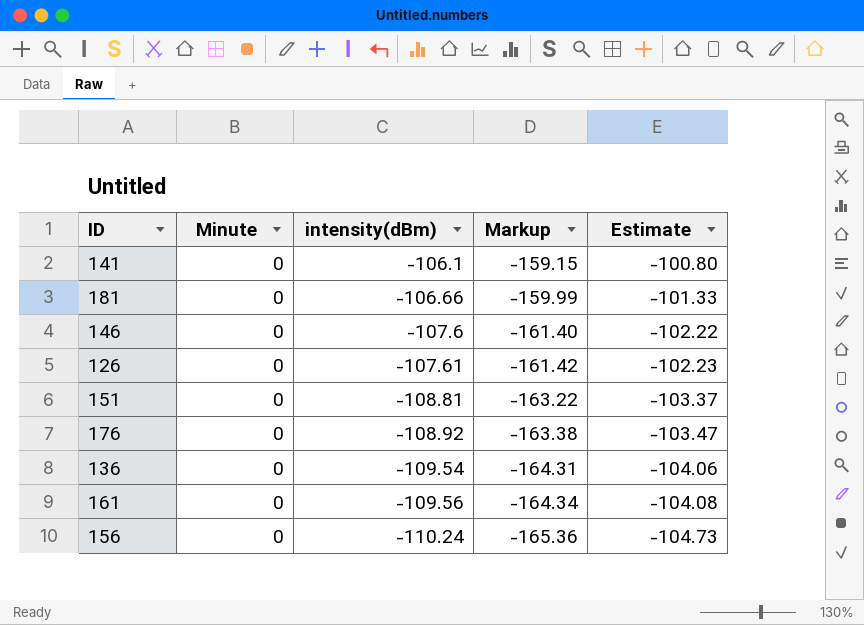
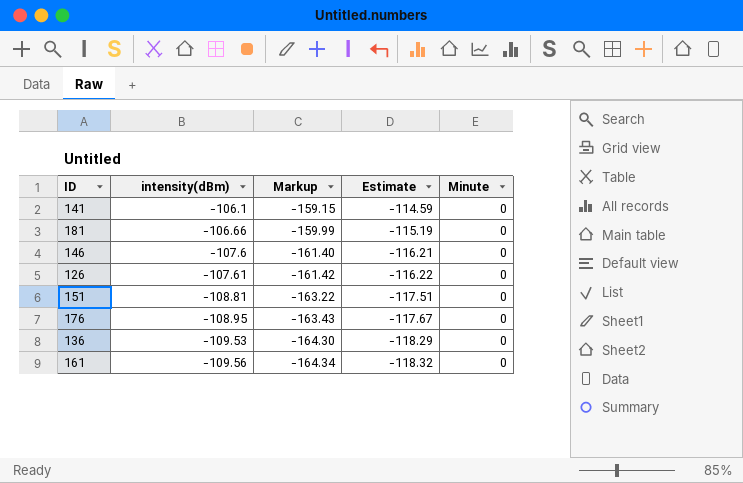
column Estimate | formula: [intensity(dBm)] * 0.95 -> [intensity(dBm)] * 1.08
column Minute | position: 2 -> 5
row 156: 0 | -110.24 | -165.36 | -104.73 -> none
176 | intensity(dBm): -108.92 -> -108.95
176 | Markup: -163.38 -> -163.43
136 | intensity(dBm): -109.54 -> -109.53
136 | Markup: -164.31 -> -164.30

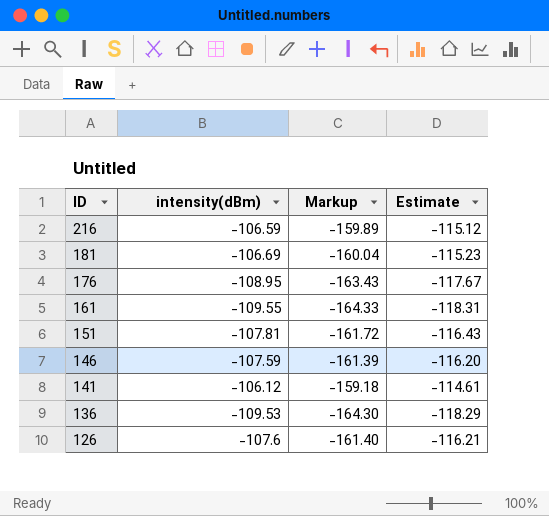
row order: intensity(dBm) descending -> ID descending
column Minute | position: 5 -> none
row 216: none -> -106.59 | -159.89 | -115.12
181 | intensity(dBm): -106.66 -> -106.69
181 | Markup: -159.99 -> -160.04
181 | Estimate: -115.19 -> -115.23
161 | intensity(dBm): -109.56 -> -109.55
161 | Markup: -164.34 -> -164.33
161 | Estimate: -118.32 -> -118.31
151 | intensity(dBm): -108.81 -> -107.81
151 | Markup: -163.22 -> -161.72
151 | Estimate: -117.51 -> -116.43
146 | intensity(dBm): -107.6 -> -107.59
146 | Markup: -161.40 -> -161.39
146 | Estimate: -116.21 -> -116.20
141 | intensity(dBm): -106.1 -> -106.12
141 | Markup: -159.15 -> -159.18
141 | Estimate: -114.59 -> -114.61
126 | intensity(dBm): -107.61 -> -107.6
126 | Markup: -161.42 -> -161.40
126 | Estimate: -116.22 -> -116.21

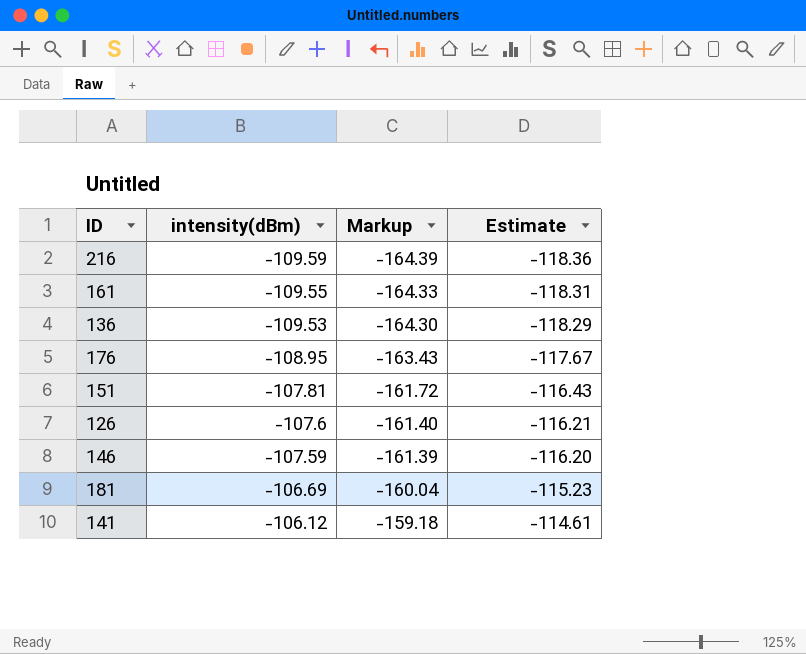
row order: ID descending -> intensity(dBm) ascending
216 | intensity(dBm): -106.59 -> -109.59
216 | Markup: -159.89 -> -164.39
216 | Estimate: -115.12 -> -118.36

